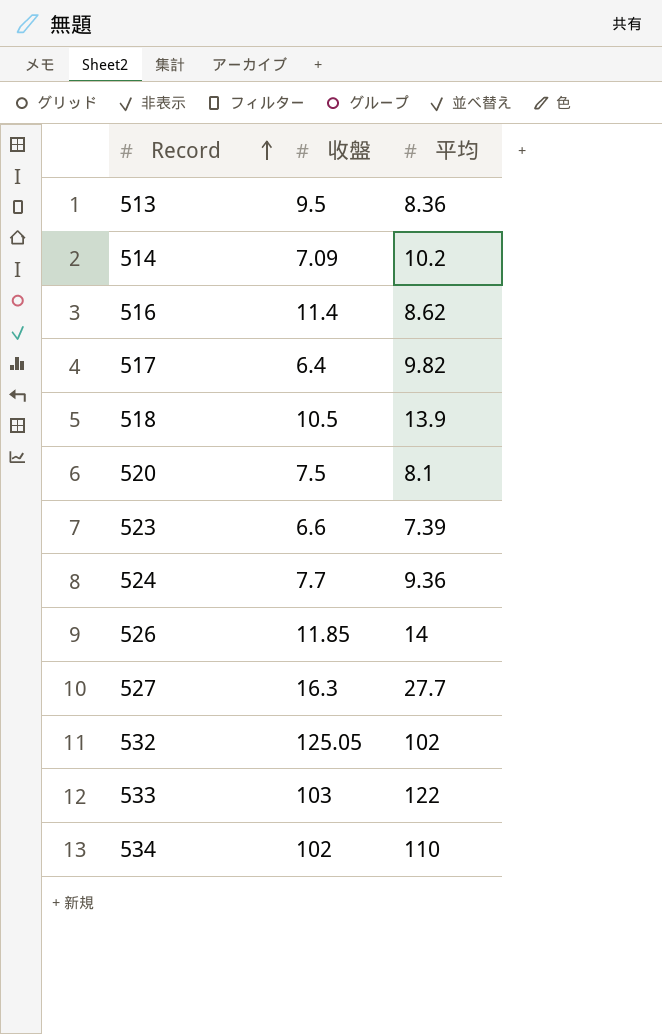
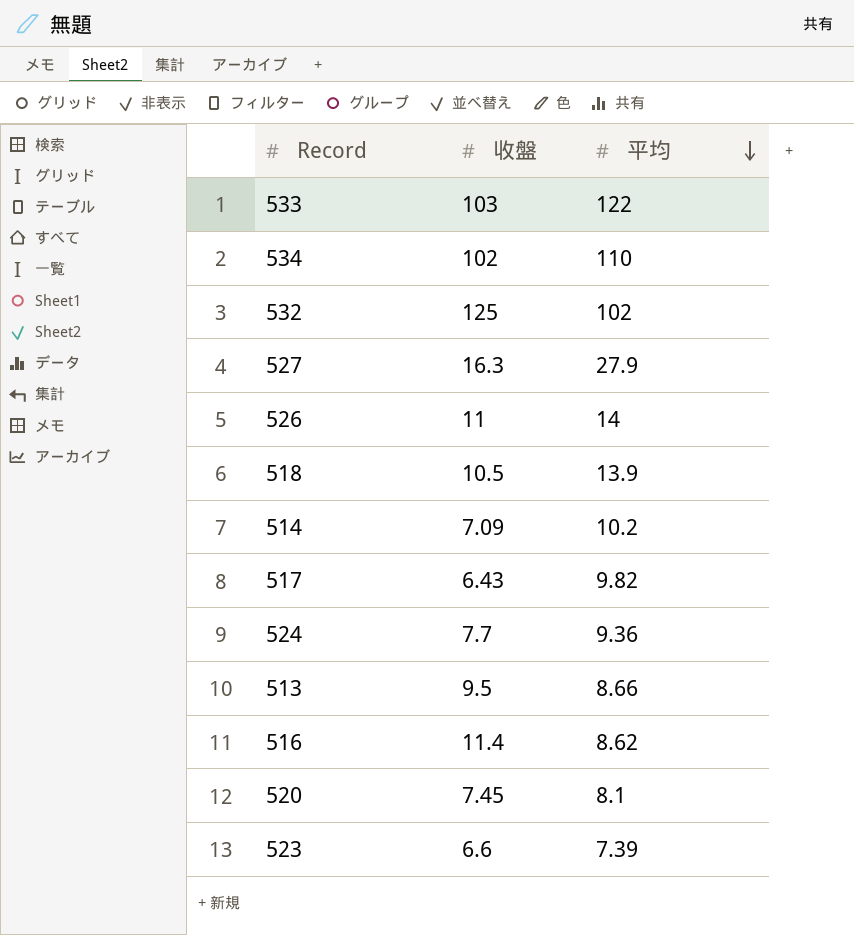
row order: Record ascending -> 平均 descending
532 | 收盤: 125.05 -> 125
527 | 平均: 27.7 -> 27.9
526 | 收盤: 11.85 -> 11
517 | 收盤: 6.4 -> 6.43
513 | 平均: 8.36 -> 8.66
520 | 收盤: 7.5 -> 7.45

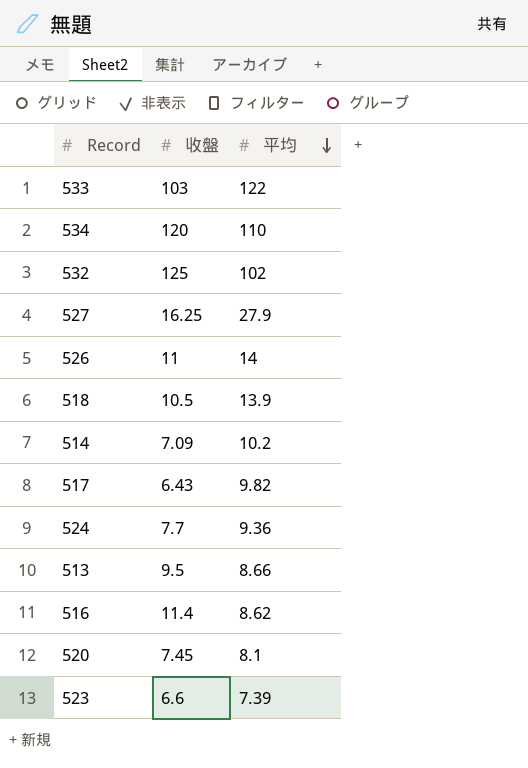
534 | 收盤: 102 -> 120
527 | 收盤: 16.3 -> 16.25

